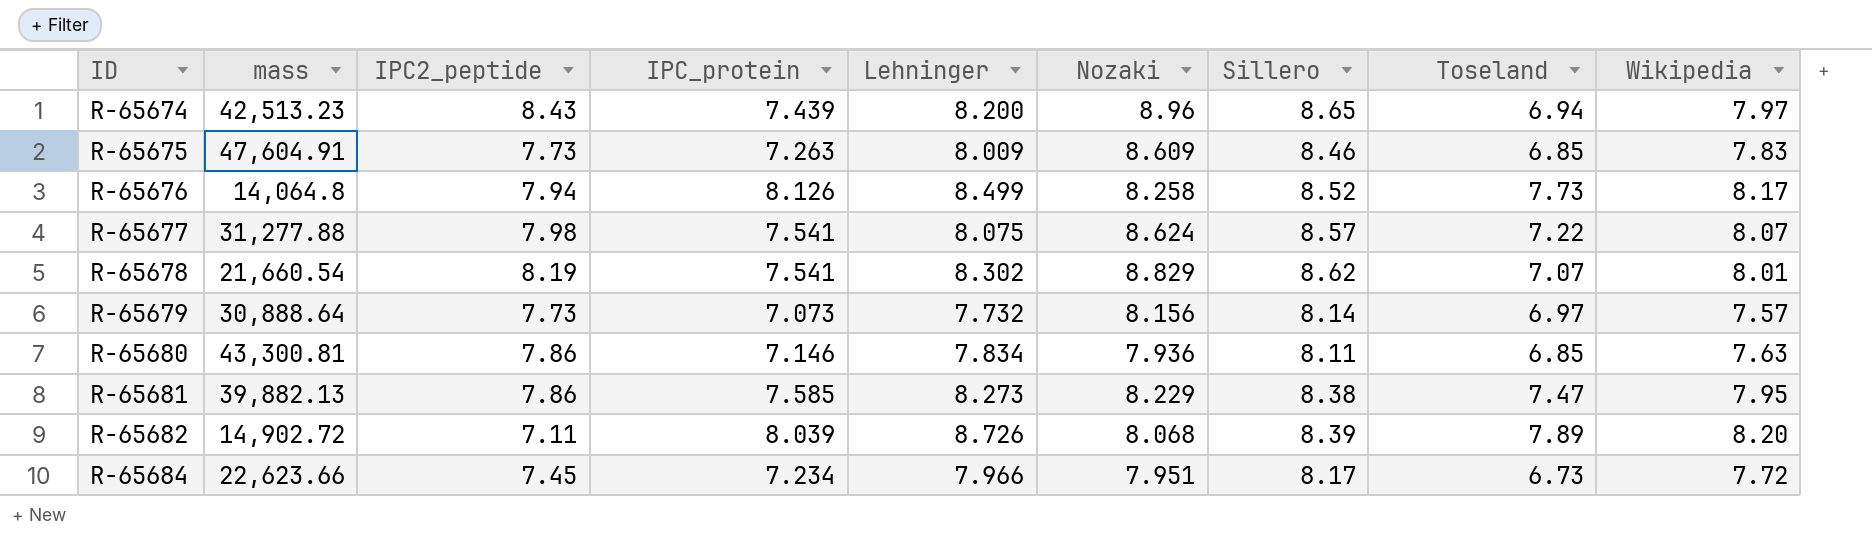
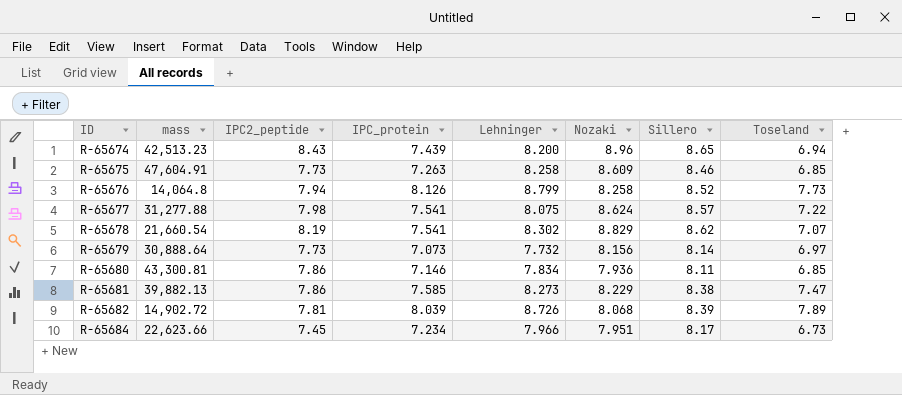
column Wikipedia | position: 9 -> none
R-65675 | Lehninger: 8.009 -> 8.258
R-65676 | Lehninger: 8.499 -> 8.799
R-65682 | IPC2_peptide: 7.11 -> 7.81

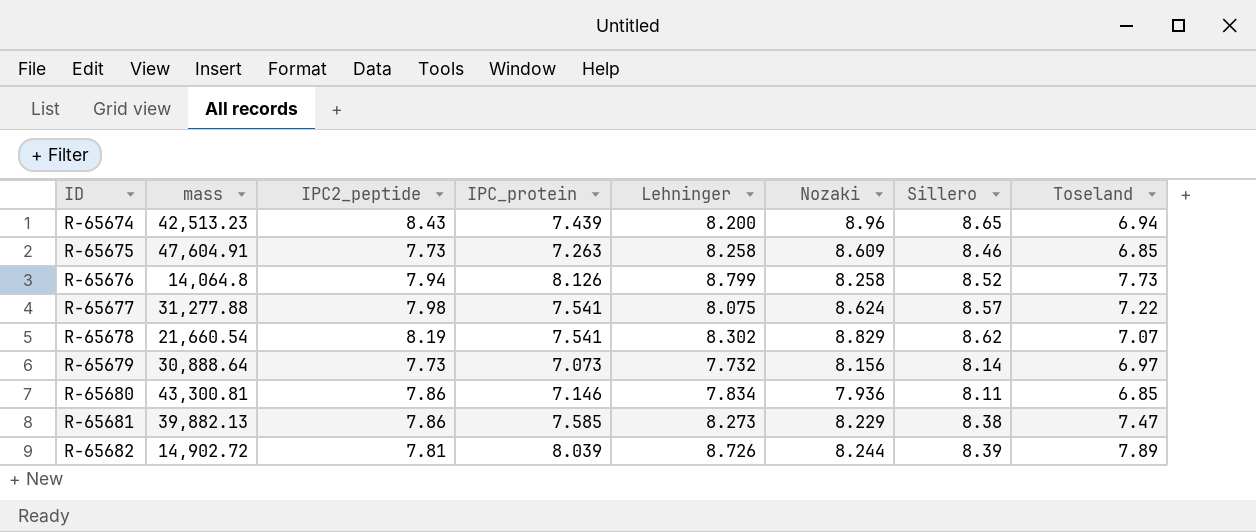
row R-65684: 22,623.66 | 7.45 | 7.234 | 7.966 | 7.951 | 8.17 | 6.73 -> none
R-65682 | Nozaki: 8.068 -> 8.244

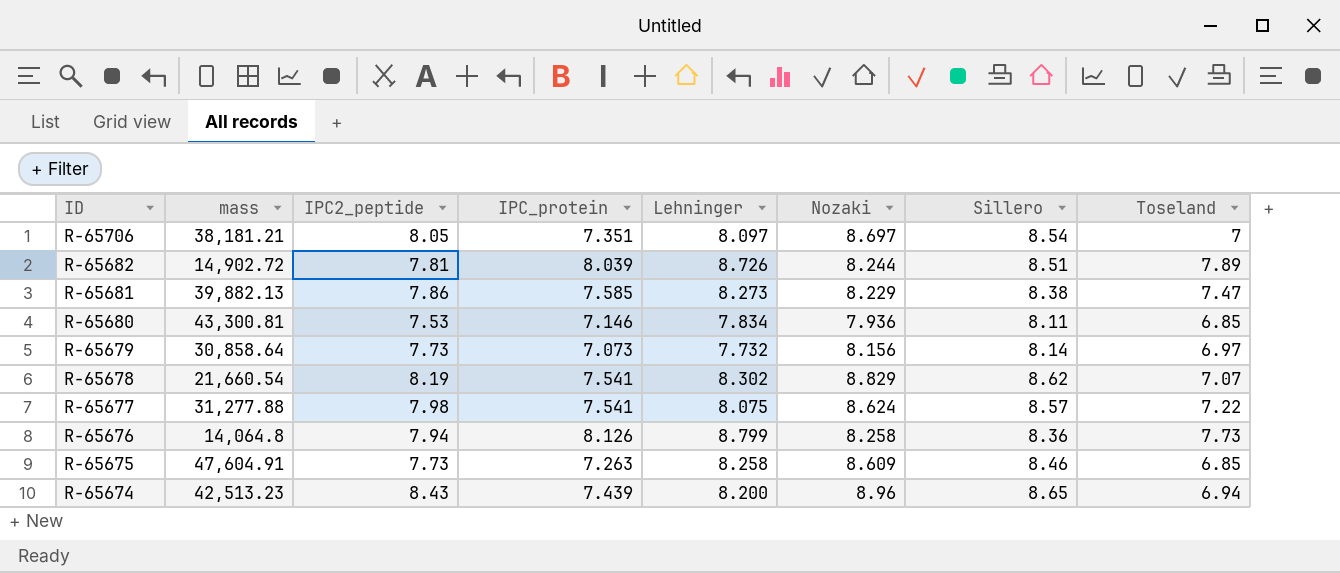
row order: ID ascending -> ID descending
row R-65706: none -> 38,181.21 | 8.05 | 7.351 | 8.097 | 8.697 | 8.54 | 7
R-65682 | Sillero: 8.39 -> 8.51
R-65680 | IPC2_peptide: 7.86 -> 7.53
R-65679 | mass: 30,888.64 -> 30,858.64
R-65676 | Sillero: 8.52 -> 8.36

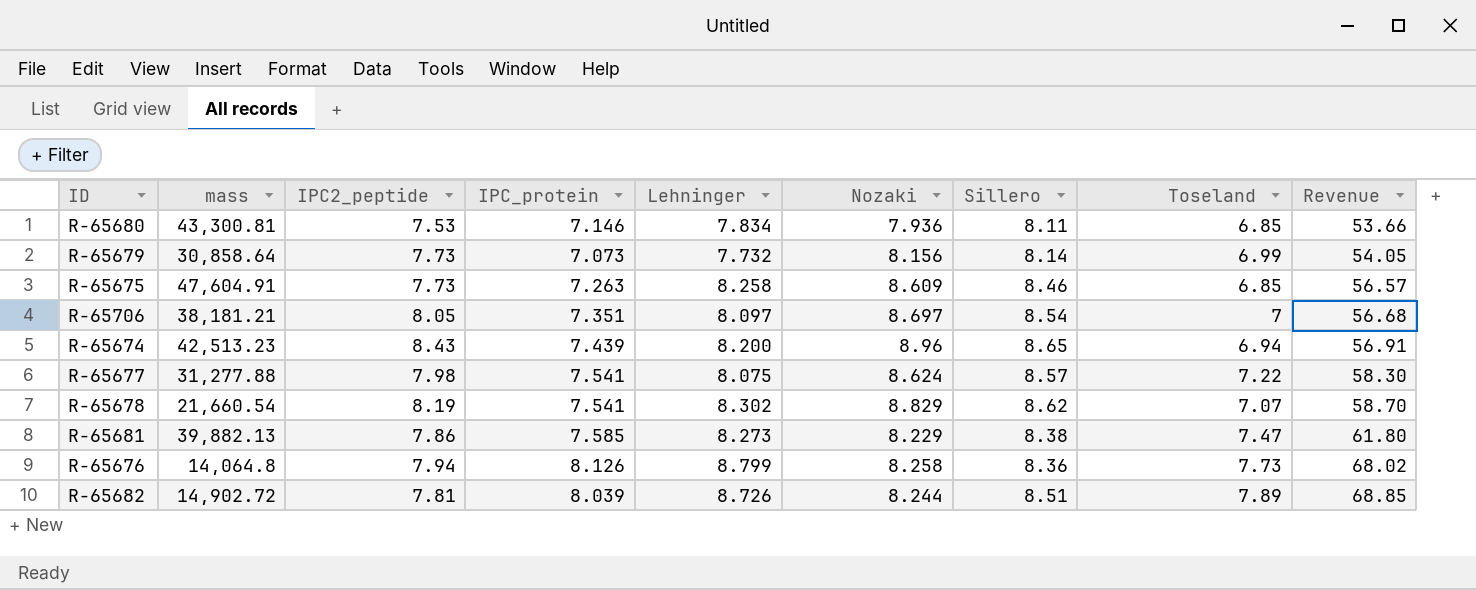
row order: ID descending -> Revenue ascending
column Revenue | formula: none -> [Lehninger] * [Toseland]
R-65679 | Toseland: 6.97 -> 6.99

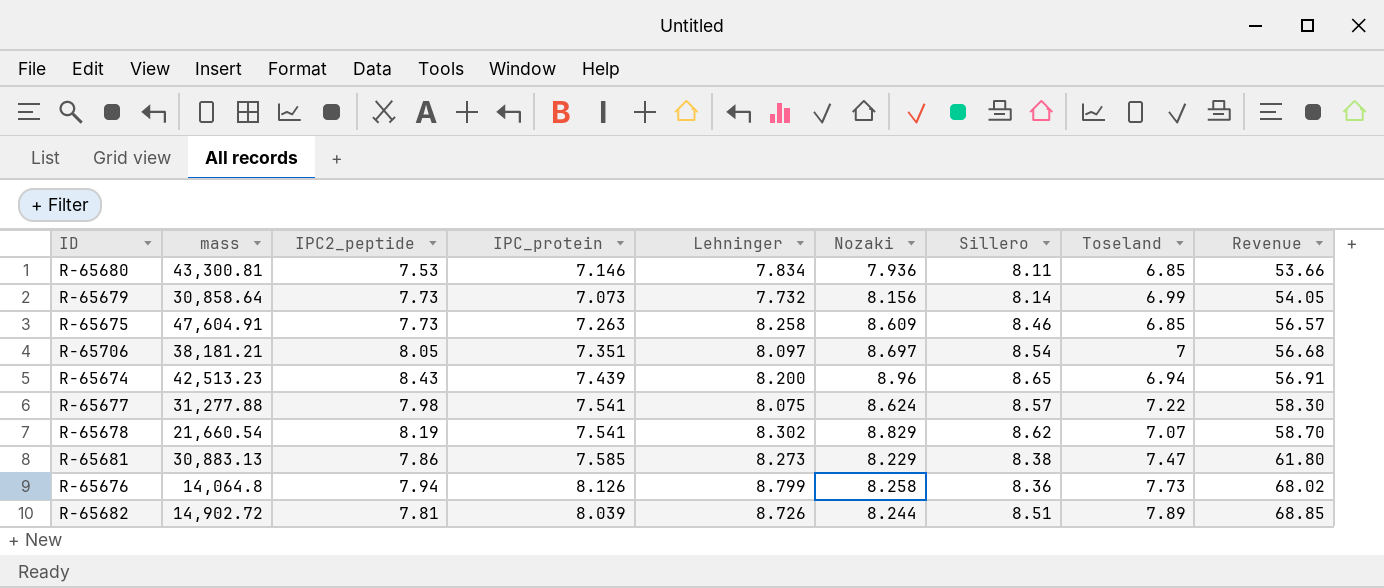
R-65681 | mass: 39,882.13 -> 30,883.13

